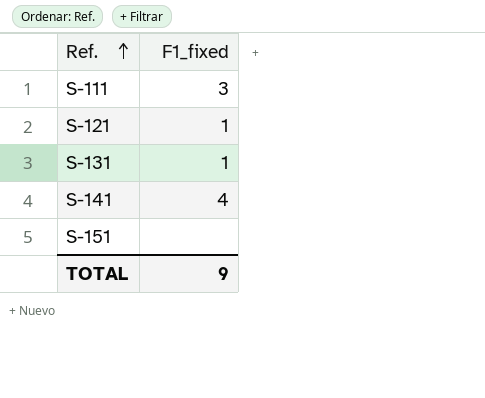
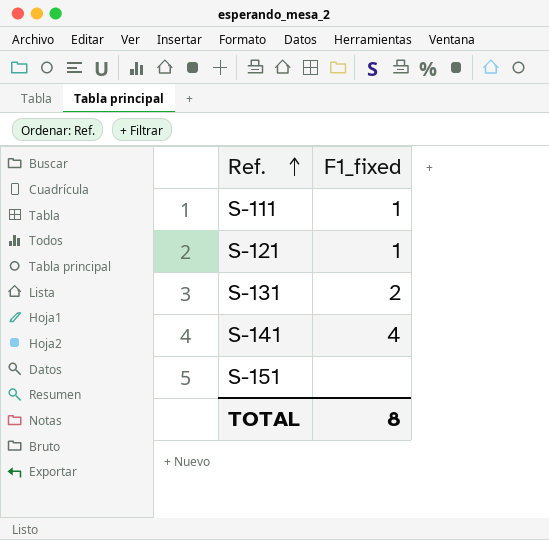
S-111 | F1_fixed: 3 -> 1
S-131 | F1_fixed: 1 -> 2
TOTAL | F1_fixed: 9 -> 8

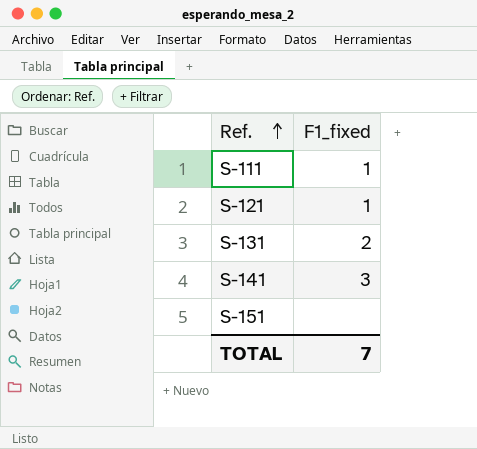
S-141 | F1_fixed: 4 -> 3
TOTAL | F1_fixed: 8 -> 7

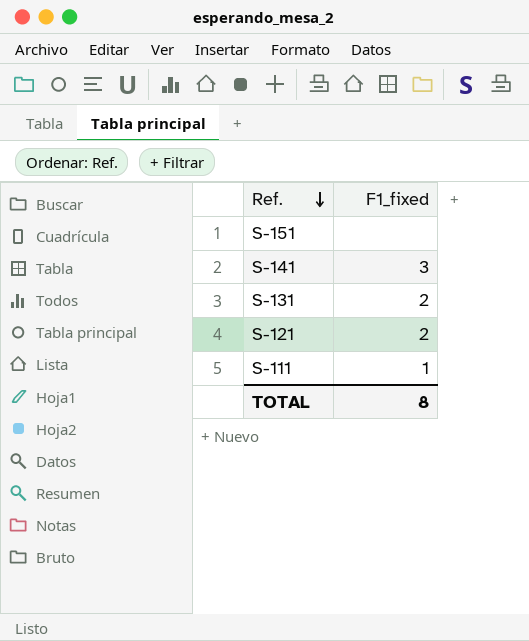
row order: Ref. ascending -> Ref. descending
S-121 | F1_fixed: 1 -> 2
TOTAL | F1_fixed: 7 -> 8

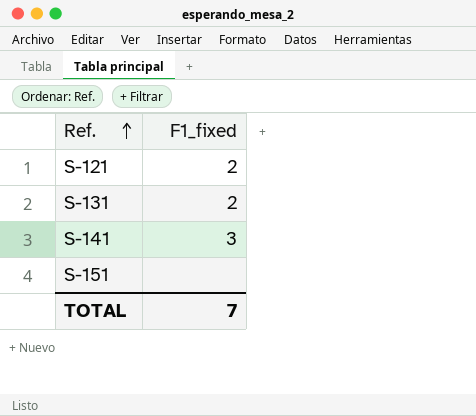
row order: Ref. descending -> Ref. ascending
row S-111: 1 -> none
TOTAL | F1_fixed: 8 -> 7

